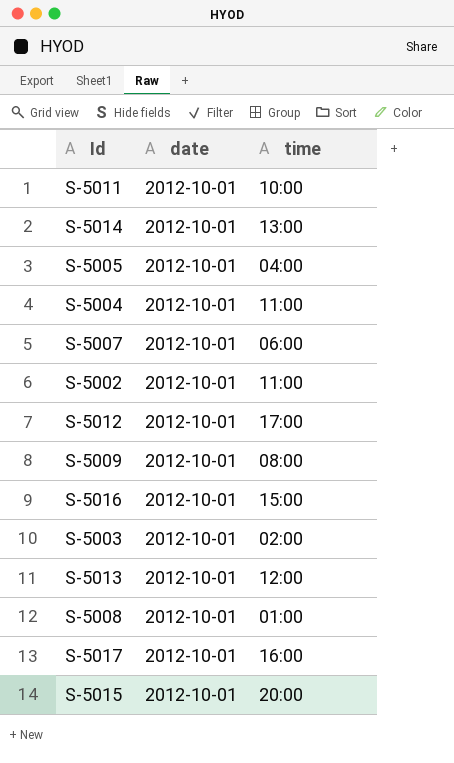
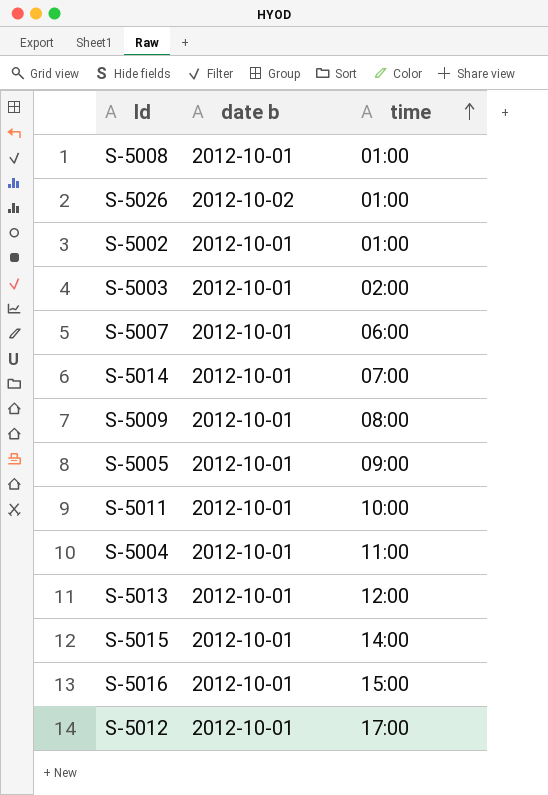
row order: none -> time ascending
column name: date -> date b
row S-5017: 2012-10-01 | 16:00 -> none
row S-5026: none -> 2012-10-02 | 01:00
S-5002 | time: 11:00 -> 01:00
S-5014 | time: 13:00 -> 07:00
S-5005 | time: 04:00 -> 09:00
S-5015 | time: 20:00 -> 14:00

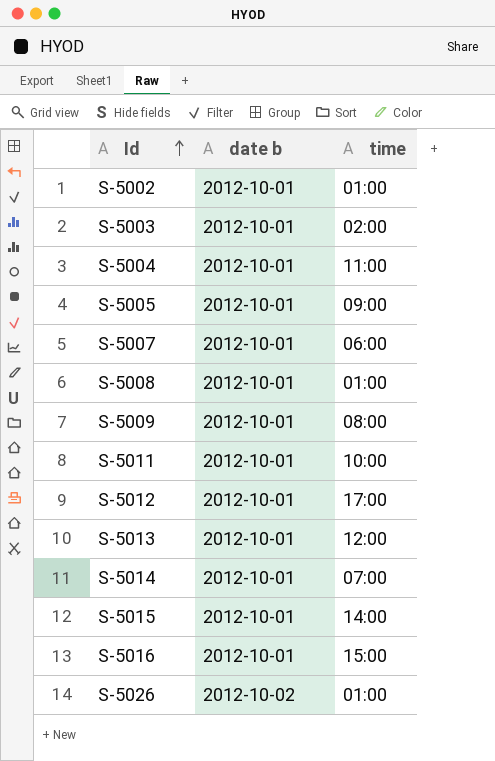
row order: time ascending -> Id ascending

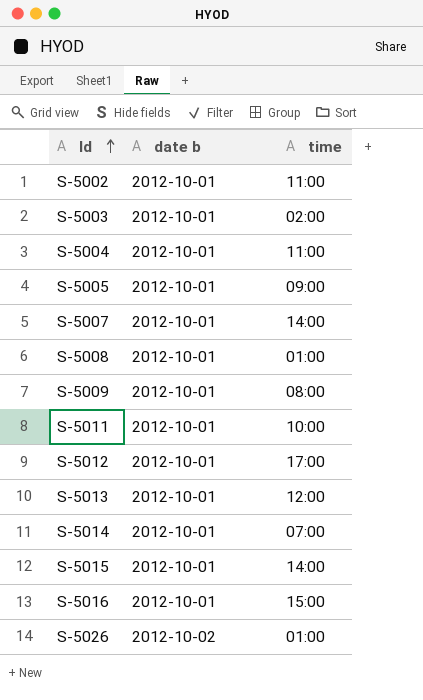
S-5002 | time: 01:00 -> 11:00
S-5007 | time: 06:00 -> 14:00

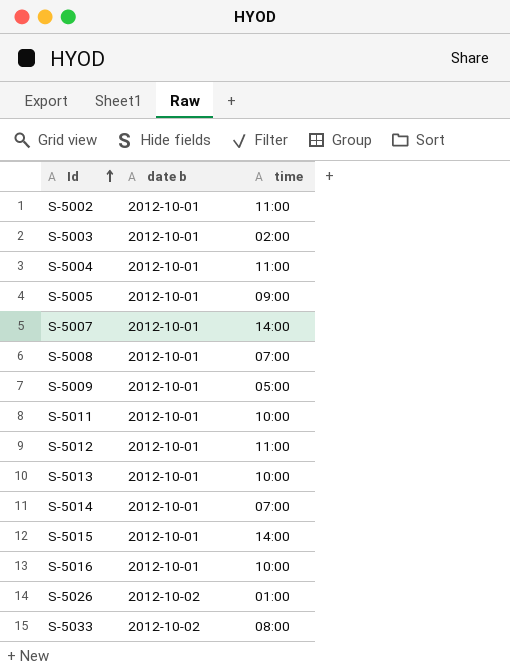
S-5008 | time: 01:00 -> 07:00
S-5009 | time: 08:00 -> 05:00
S-5012 | time: 17:00 -> 11:00
S-5013 | time: 12:00 -> 10:00
S-5016 | time: 15:00 -> 10:00
row S-5033: none -> 2012-10-02 | 08:00

